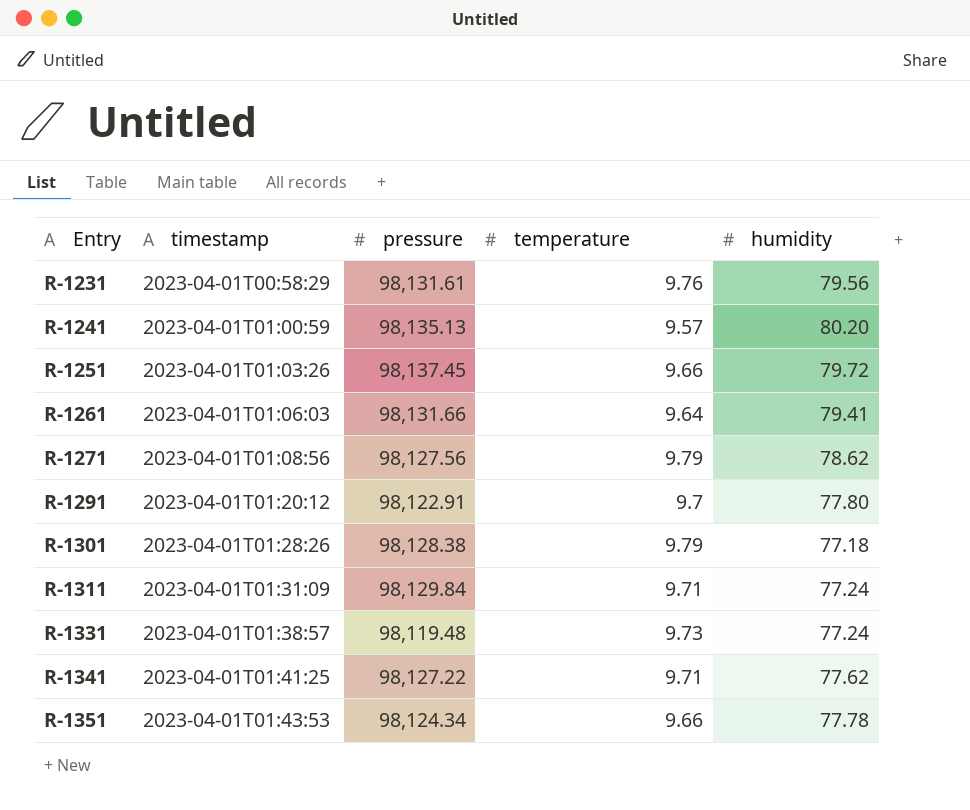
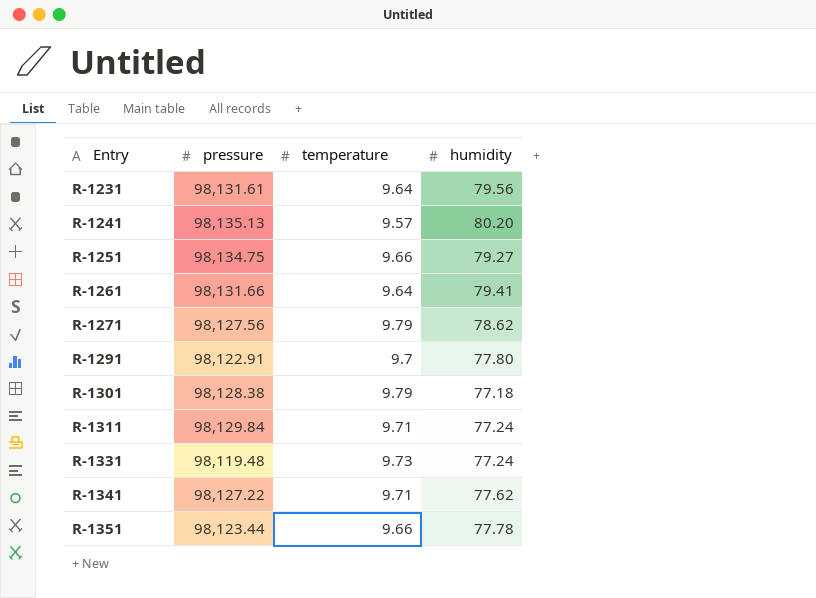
column timestamp | position: 2 -> none
R-1231 | temperature: 9.76 -> 9.64
R-1251 | pressure: 98,137.45 -> 98,134.75
R-1251 | humidity: 79.72 -> 79.27
R-1351 | pressure: 98,124.34 -> 98,123.44

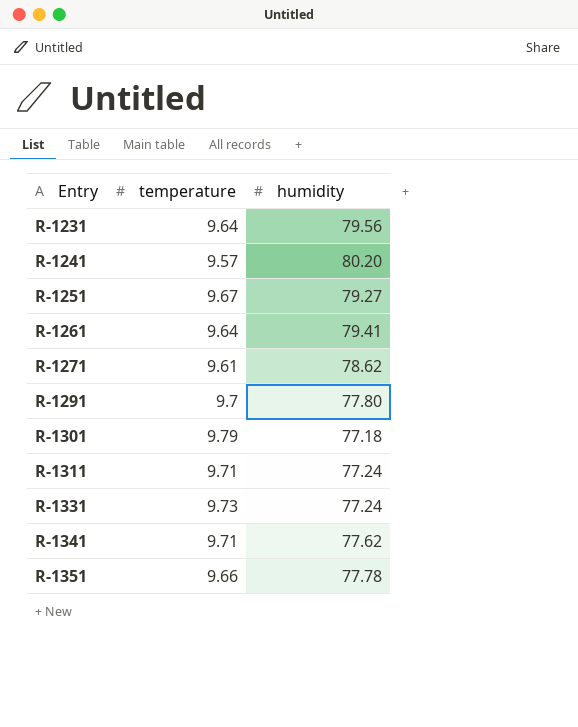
column pressure | position: 2 -> none
R-1251 | temperature: 9.66 -> 9.67
R-1271 | temperature: 9.79 -> 9.61

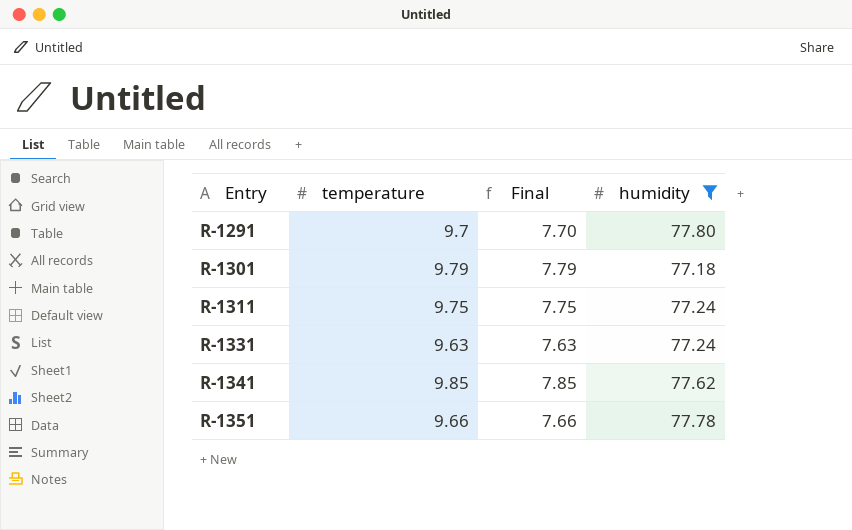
filter: none -> humidity <= 77.80
column Final | formula: none -> [temperature] - 2
R-1311 | temperature: 9.71 -> 9.75
R-1331 | temperature: 9.73 -> 9.63
R-1341 | temperature: 9.71 -> 9.85

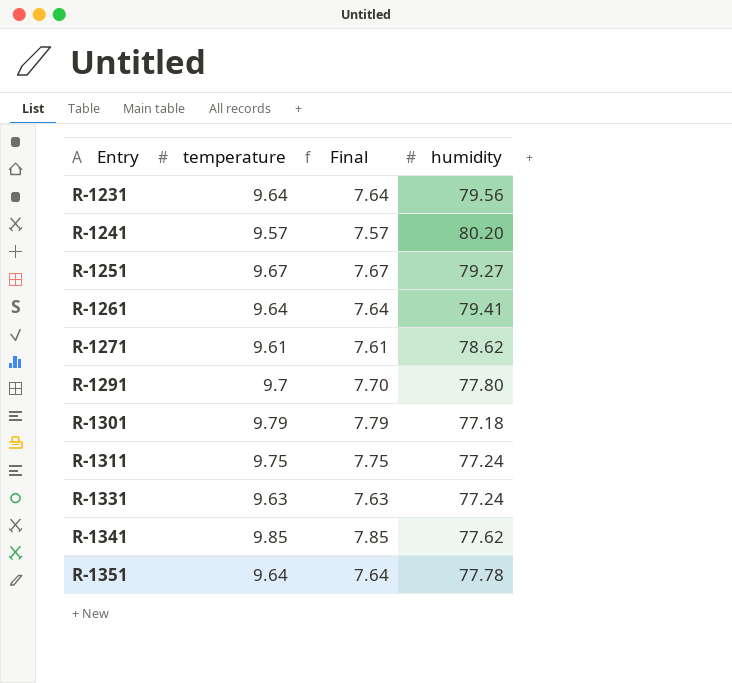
filter: humidity <= 77.80 -> none
R-1351 | temperature: 9.66 -> 9.64
R-1351 | Final: 7.66 -> 7.64

